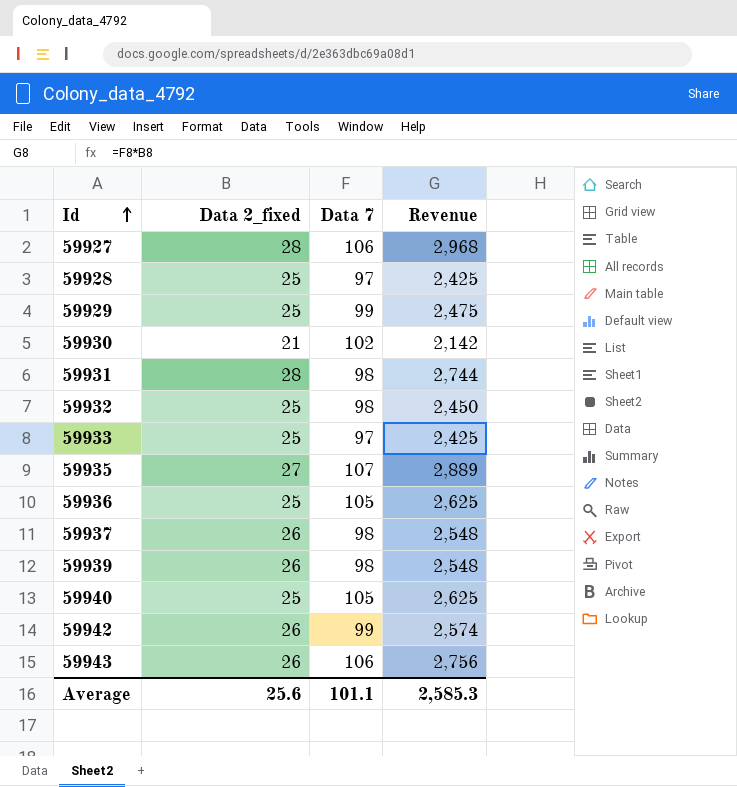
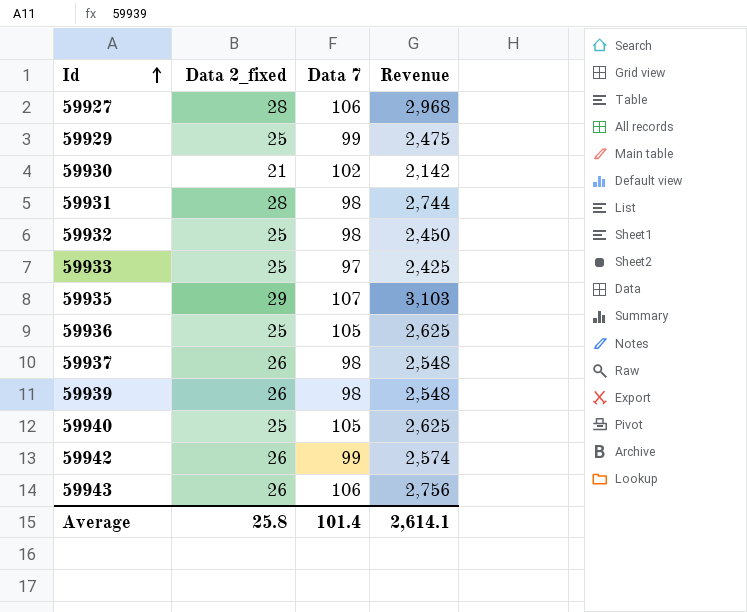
row 59928: 25 | 97 | 2,425 -> none
59935 | Data 2_fixed: 27 -> 29
59935 | Revenue: 2,889 -> 3,103
Average | Data 2_fixed: 25.6 -> 25.8
Average | Data 7: 101.1 -> 101.4
Average | Revenue: 2,585.3 -> 2,614.1

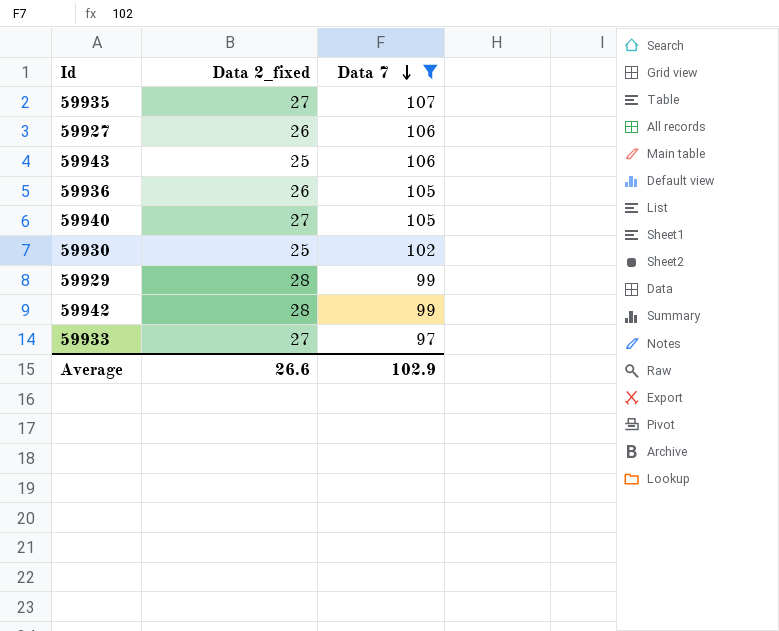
filter: none -> Data 7 != 98
row order: Id ascending -> Data 7 descending
column Revenue | formula: [Data 2_fixed] * [Data 7] -> none
59935 | Data 2_fixed: 29 -> 27
59927 | Data 2_fixed: 28 -> 26
59943 | Data 2_fixed: 26 -> 25
59936 | Data 2_fixed: 25 -> 26
59940 | Data 2_fixed: 25 -> 27
59930 | Data 2_fixed: 21 -> 25
59929 | Data 2_fixed: 25 -> 28
59942 | Data 2_fixed: 26 -> 28
59933 | Data 2_fixed: 25 -> 27
Average | Data 2_fixed: 25.8 -> 26.6
Average | Data 7: 101.4 -> 102.9

